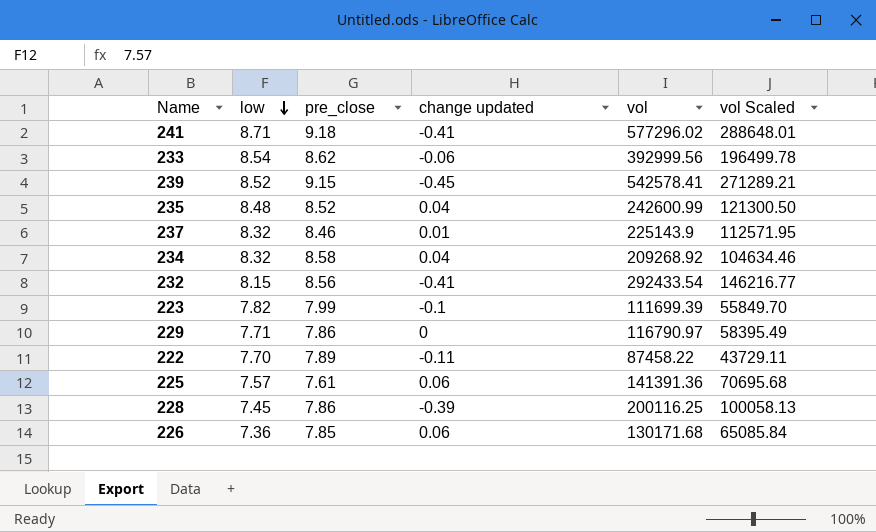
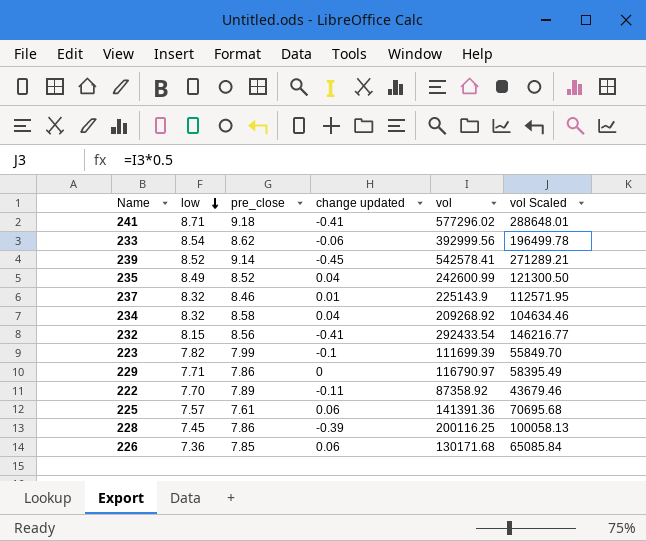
239 | pre_close: 9.15 -> 9.14
235 | low: 8.48 -> 8.49
222 | vol: 87458.22 -> 87358.92
222 | vol Scaled: 43729.11 -> 43679.46

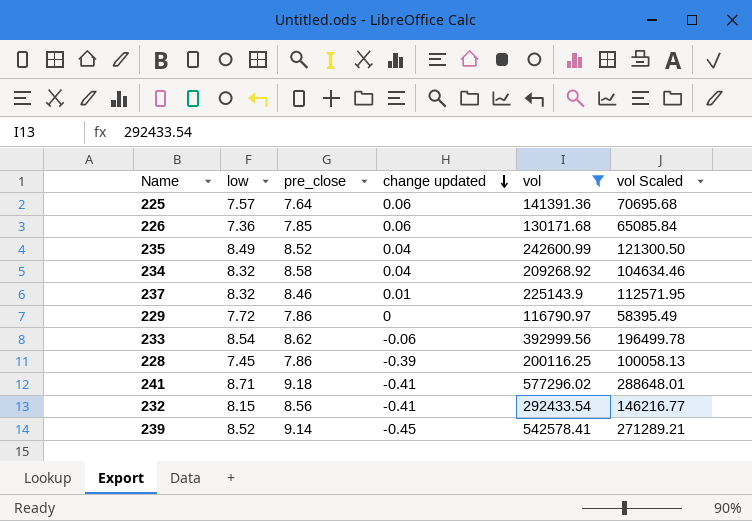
filter: none -> vol >= 116790.97
row order: low descending -> change updated descending
225 | pre_close: 7.61 -> 7.64
229 | low: 7.71 -> 7.72

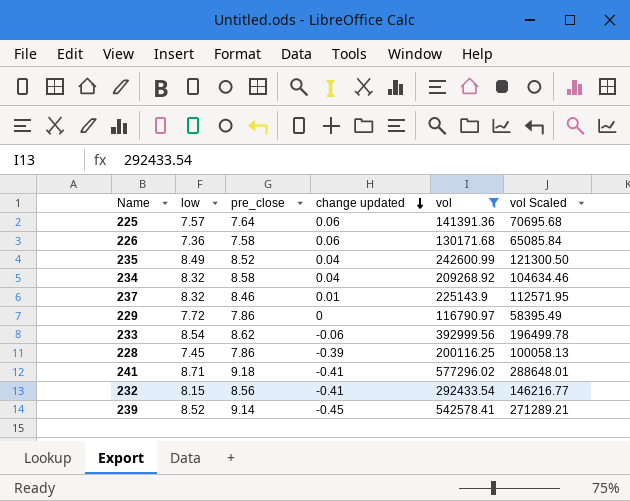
226 | pre_close: 7.85 -> 7.58

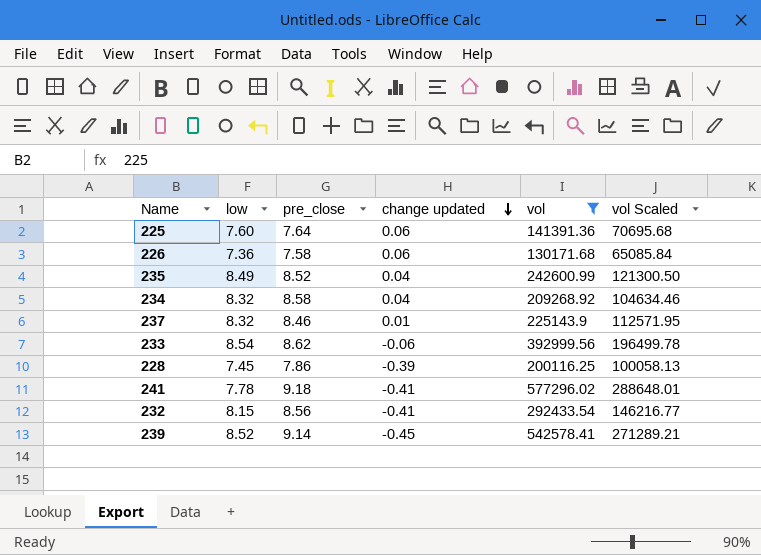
row 229: 7.72 | 7.86 | 0 | 116790.97 | 58395.49 -> none
225 | low: 7.57 -> 7.60
241 | low: 8.71 -> 7.78

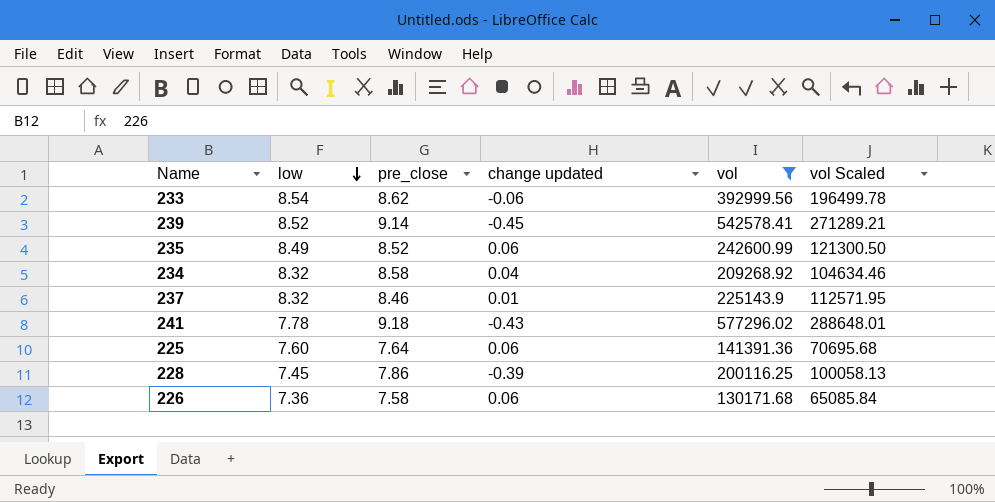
row order: change updated descending -> low descending
row 232: 8.15 | 8.56 | -0.41 | 292433.54 | 146216.77 -> none
235 | change updated: 0.04 -> 0.06
241 | change updated: -0.41 -> -0.43

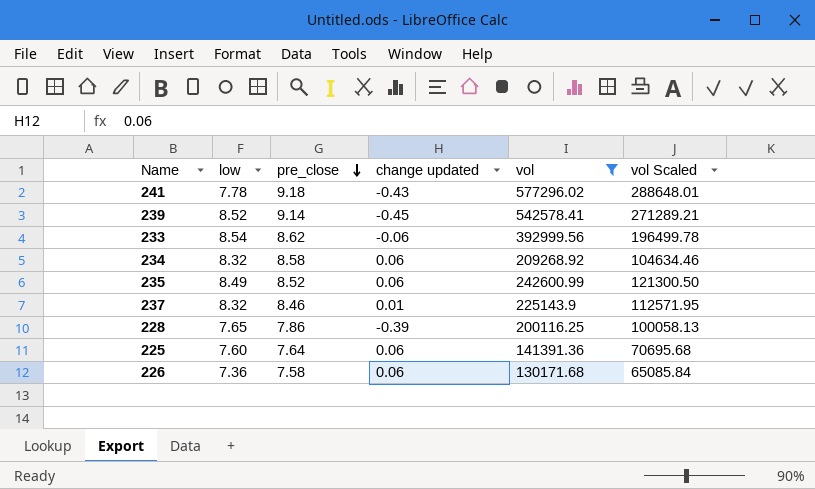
row order: low descending -> pre_close descending
234 | change updated: 0.04 -> 0.06
228 | low: 7.45 -> 7.65

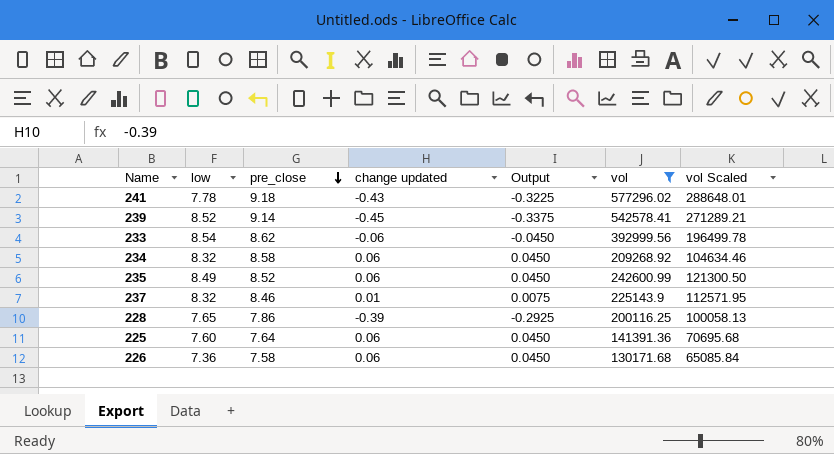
column Output | formula: none -> [change updated] * 0.75

